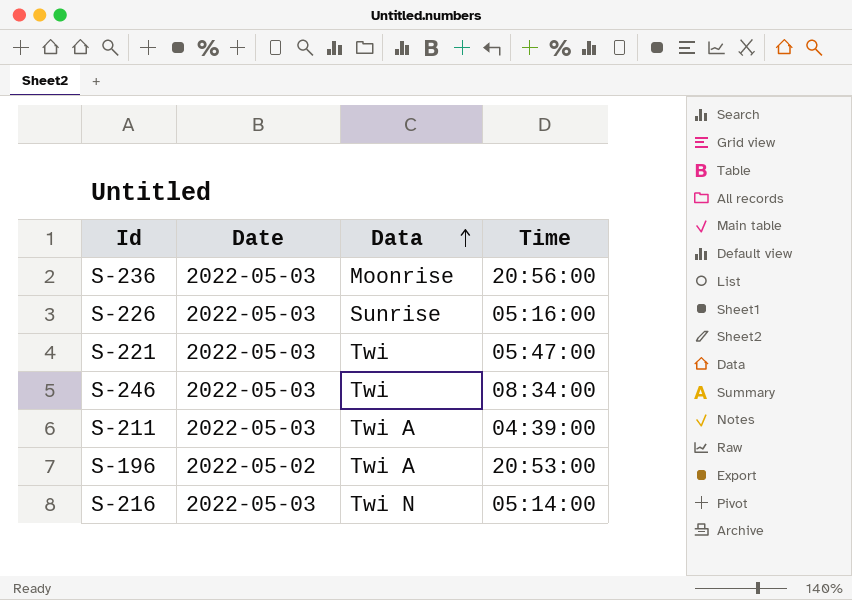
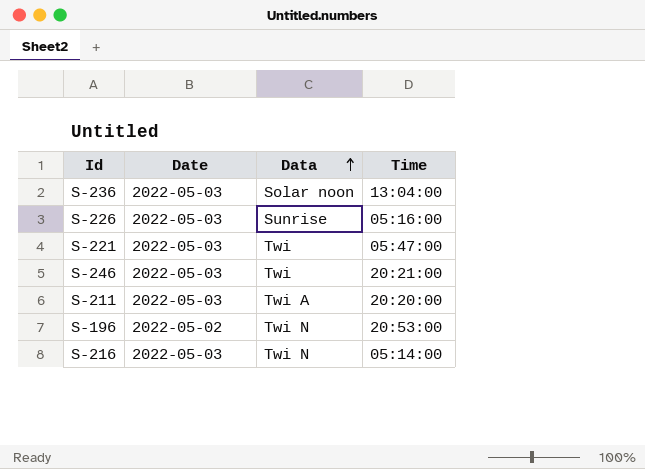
S-236 | Data: Moonrise -> Solar noon
S-236 | Time: 20:56:00 -> 13:04:00
S-246 | Time: 08:34:00 -> 20:21:00
S-211 | Time: 04:39:00 -> 20:20:00
S-196 | Data: Twi A -> Twi N

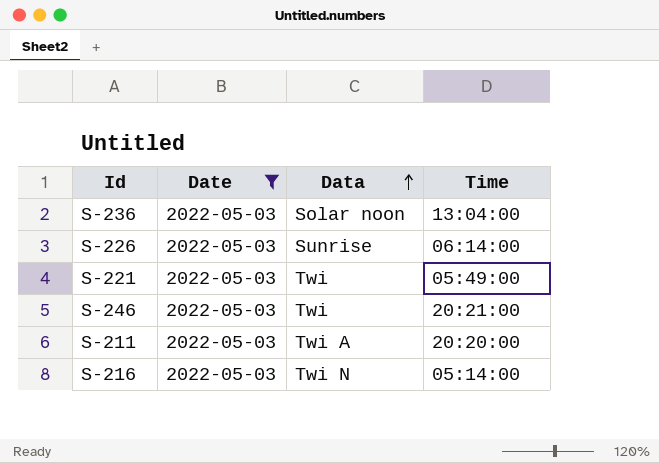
filter: none -> Date = 2022-05-03
S-226 | Time: 05:16:00 -> 06:14:00
S-221 | Time: 05:47:00 -> 05:49:00

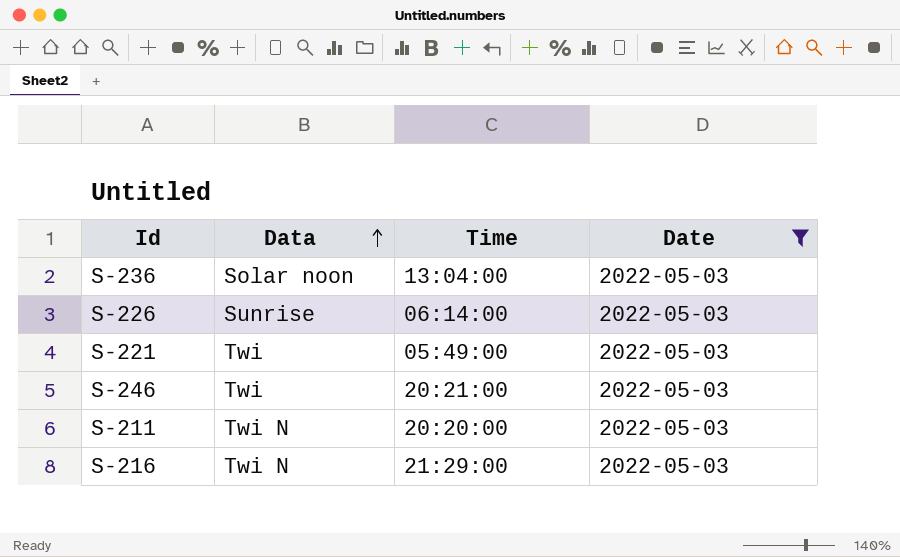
column Date | position: 2 -> 4
S-211 | Data: Twi A -> Twi N
S-216 | Time: 05:14:00 -> 21:29:00

